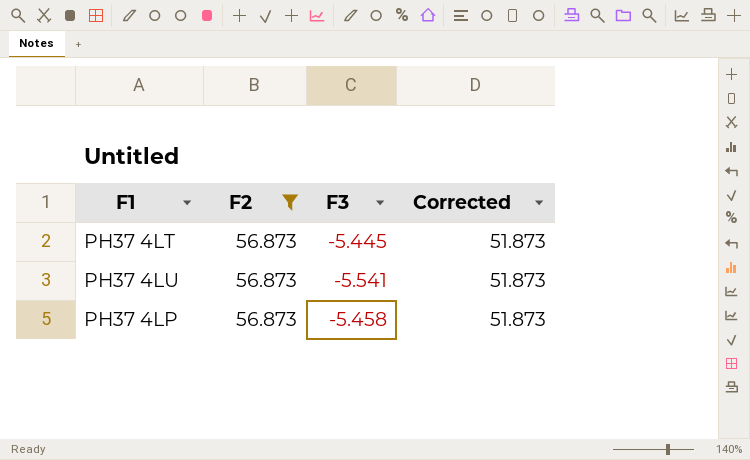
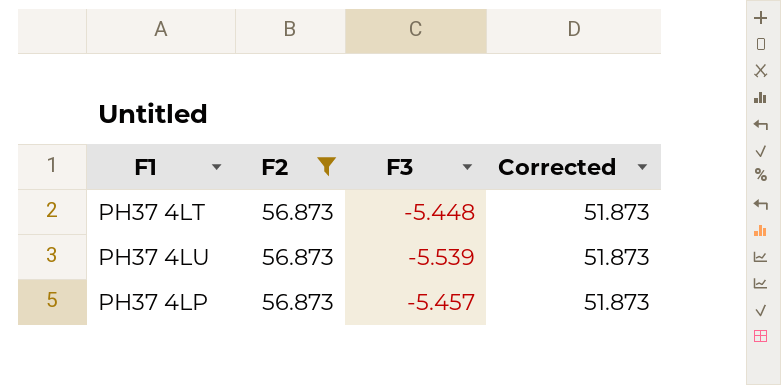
PH37 4LT | F3: -5.445 -> -5.448
PH37 4LU | F3: -5.541 -> -5.539
PH37 4LP | F3: -5.458 -> -5.457

